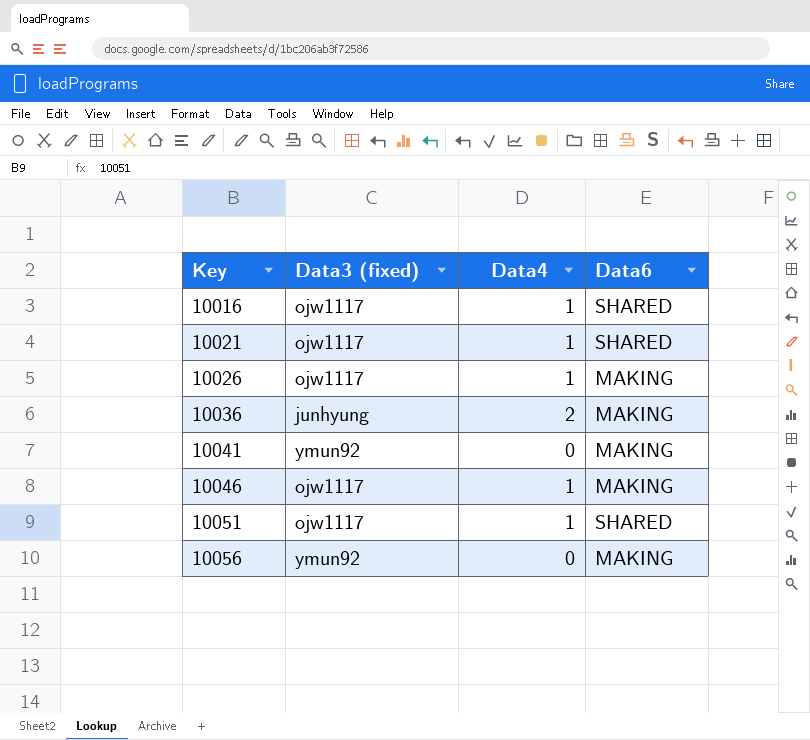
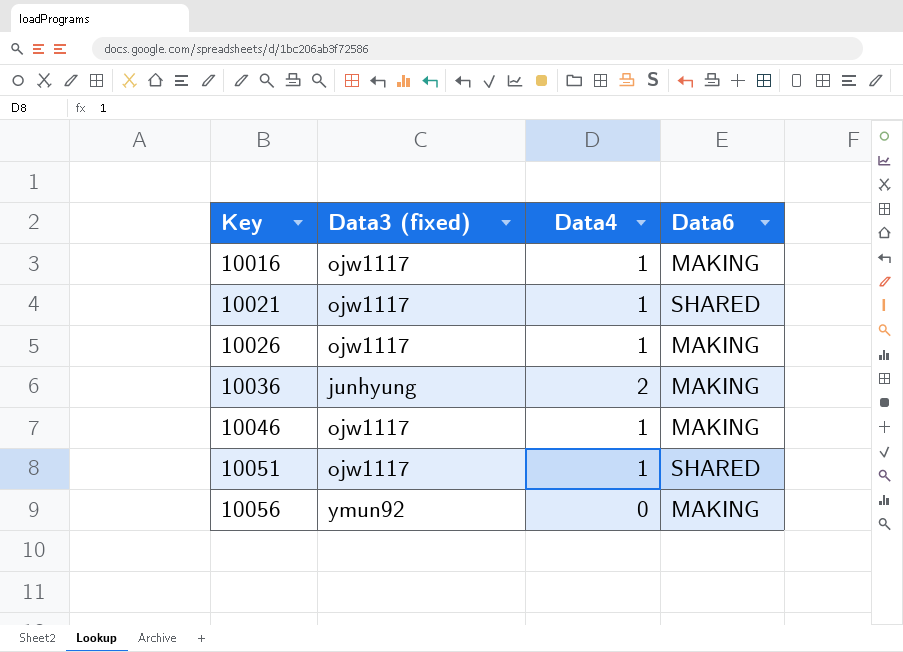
row 10041: ymun92 | 0 | MAKING -> none
10016 | Data6: SHARED -> MAKING

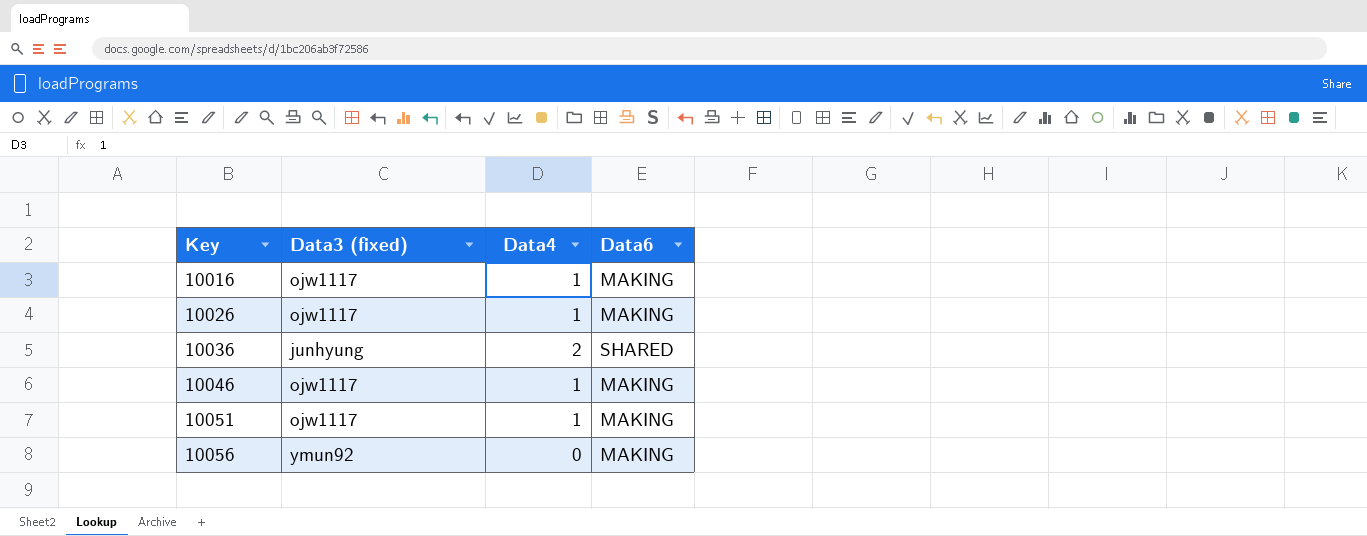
row 10021: ojw1117 | 1 | SHARED -> none
10036 | Data6: MAKING -> SHARED
10051 | Data6: SHARED -> MAKING

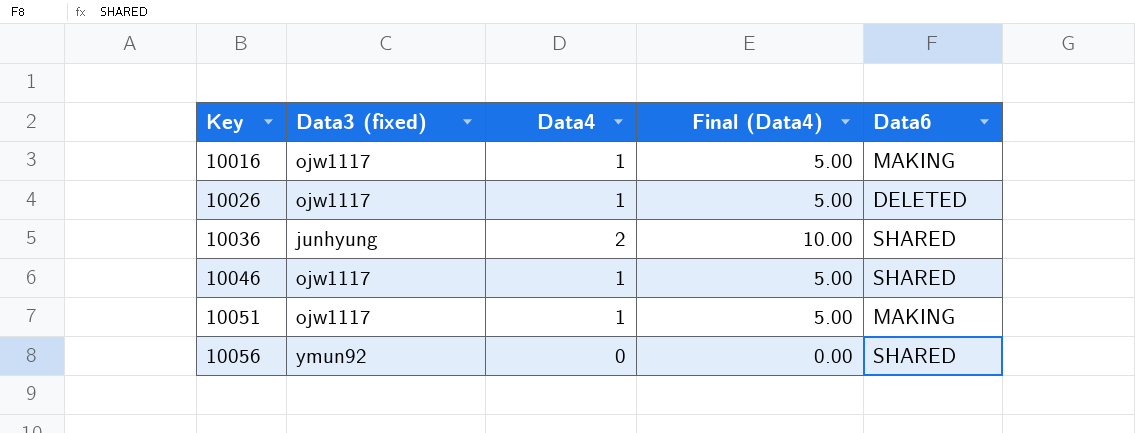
column Final (Data4) | formula: none -> [Data4] * 5
10026 | Data6: MAKING -> DELETED
10046 | Data6: MAKING -> SHARED
10056 | Data6: MAKING -> SHARED

